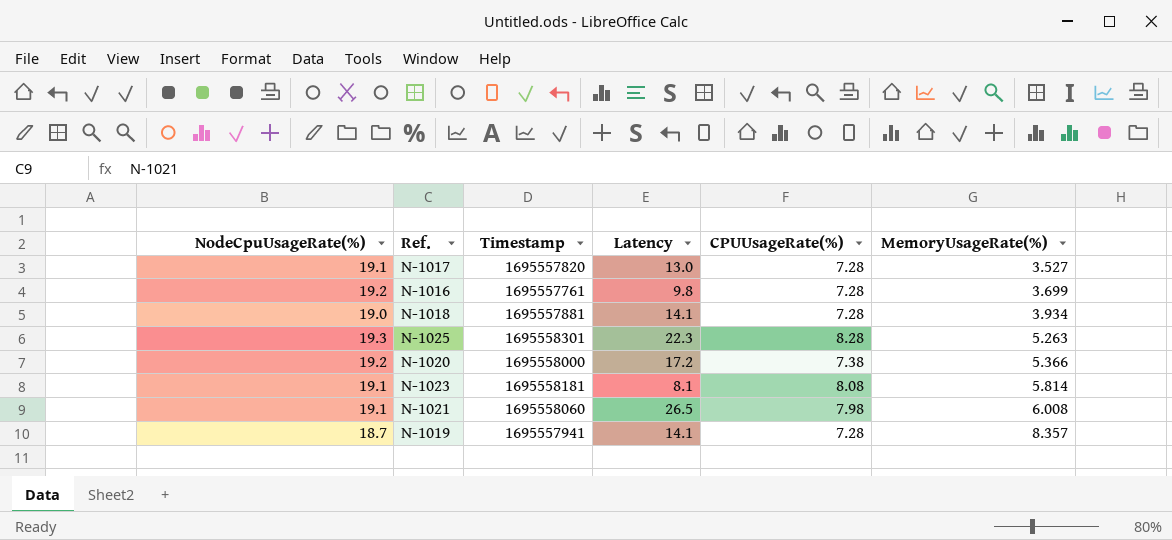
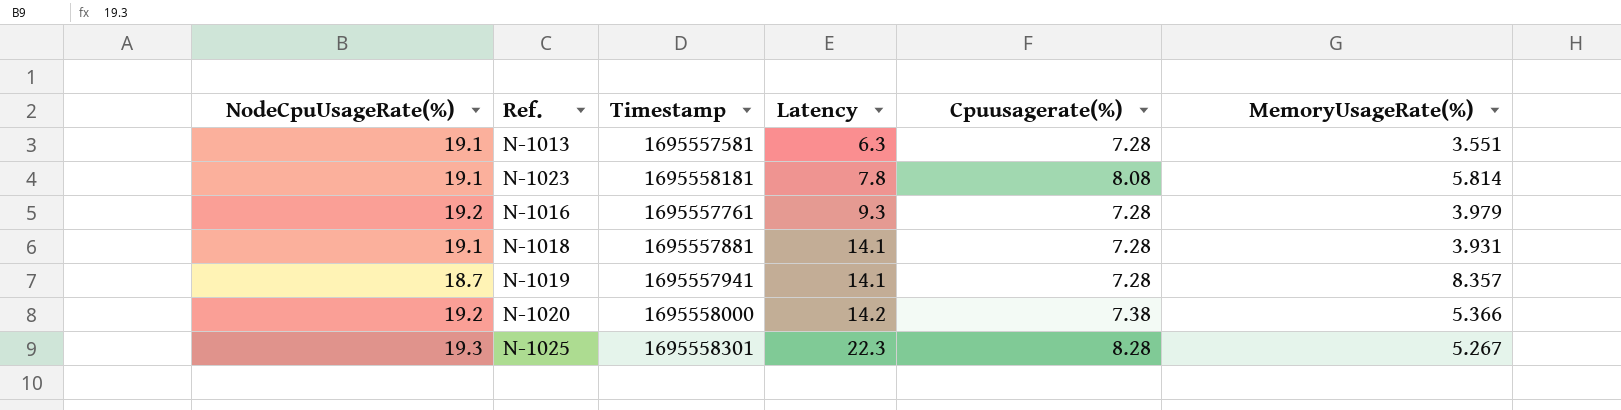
row order: MemoryUsageRate(%) ascending -> Latency ascending
column name: CPUUsageRate(%) -> Cpuusagerate(%)
row N-1017: 19.1 | 1695557820 | 13.0 | 7.28 | 3.527 -> none
row N-1021: 19.1 | 1695558060 | 26.5 | 7.98 | 6.008 -> none
row N-1013: none -> 19.1 | 1695557581 | 6.3 | 7.28 | 3.551
N-1023 | Latency: 8.1 -> 7.8
N-1016 | Latency: 9.8 -> 9.3
N-1016 | MemoryUsageRate(%): 3.699 -> 3.979
N-1018 | NodeCpuUsageRate(%): 19.0 -> 19.1
N-1018 | MemoryUsageRate(%): 3.934 -> 3.931
N-1020 | Latency: 17.2 -> 14.2
N-1025 | MemoryUsageRate(%): 5.263 -> 5.267

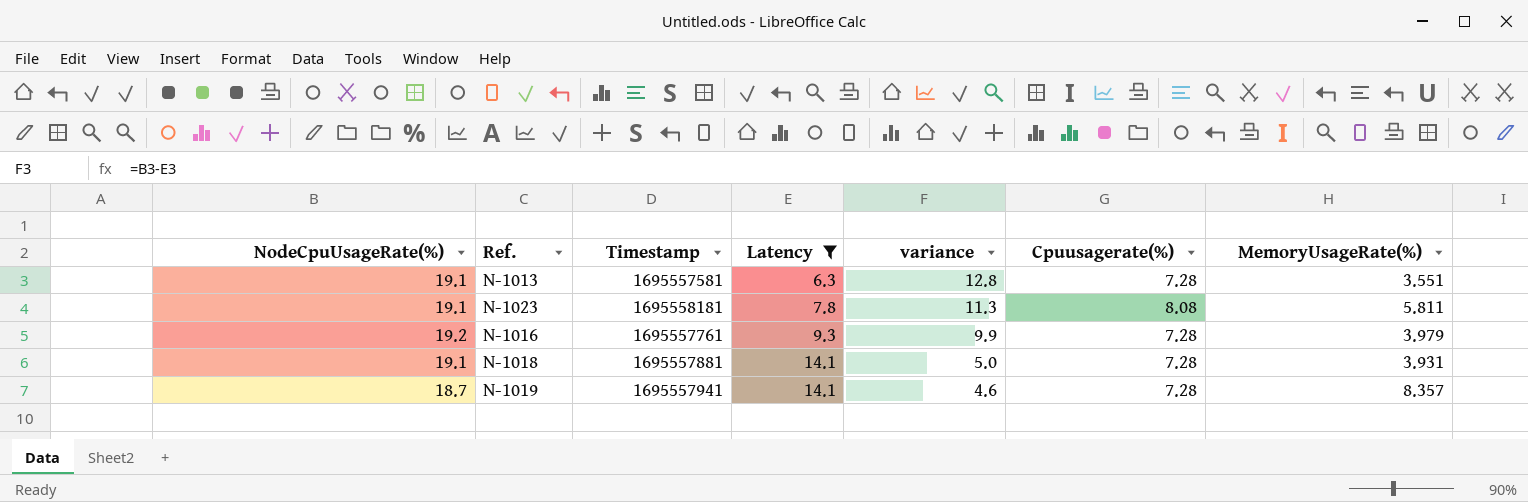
filter: none -> Latency <= 14.1
column variance | formula: none -> [NodeCpuUsageRate(%)] - [Latency]
N-1023 | MemoryUsageRate(%): 5.814 -> 5.811

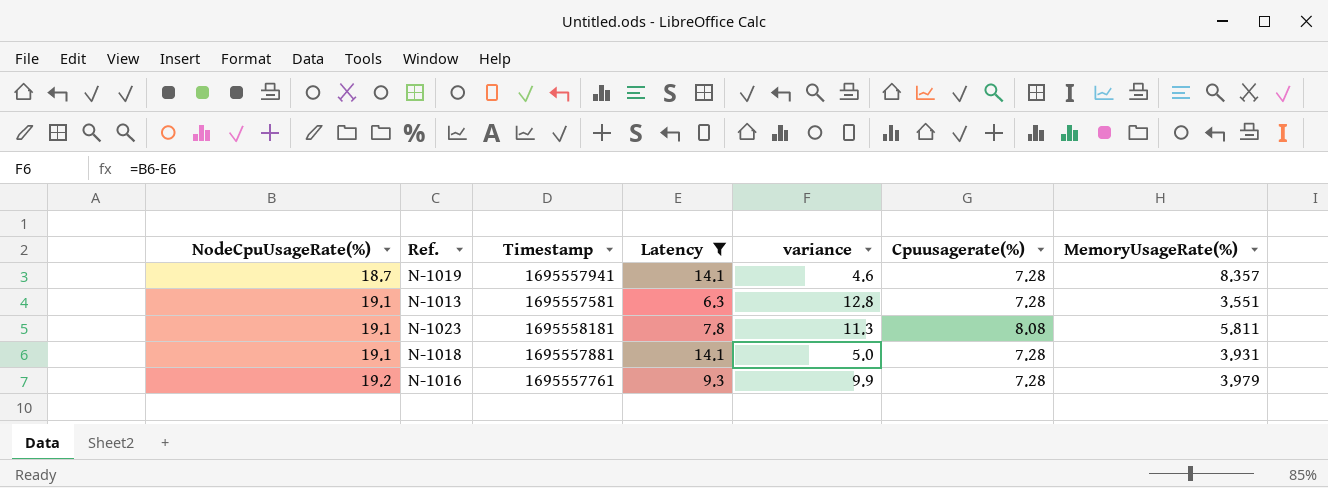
row order: Latency ascending -> NodeCpuUsageRate(%) ascending

